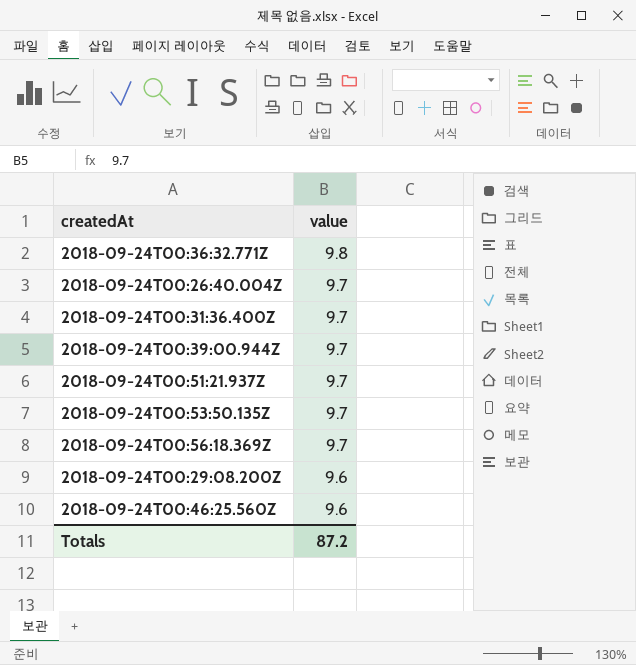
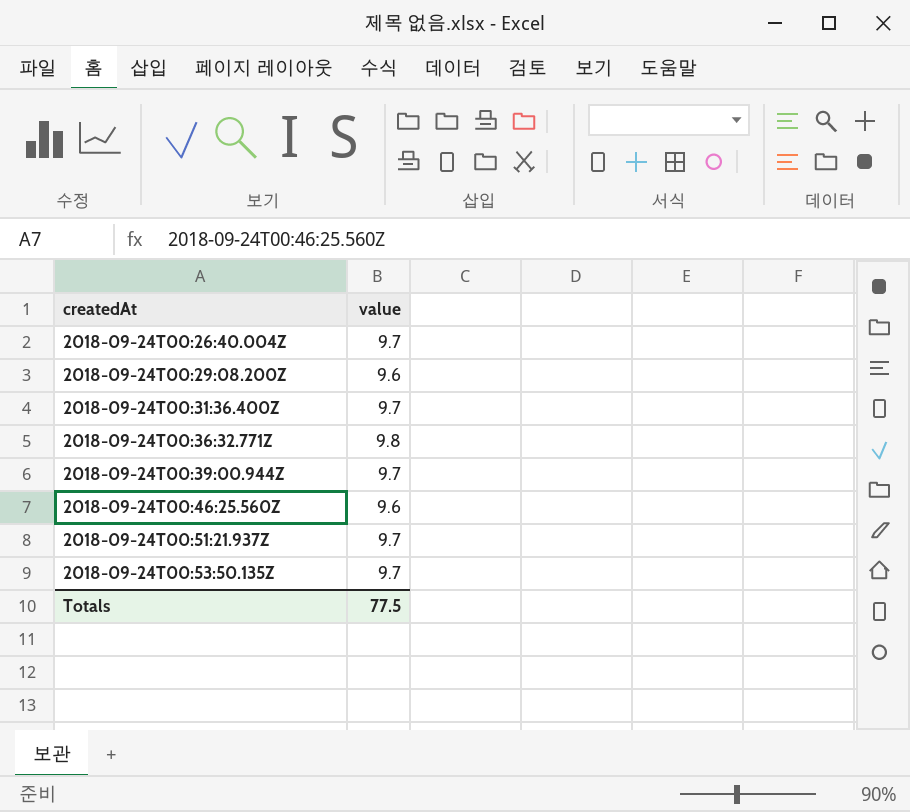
row order: value descending -> createdAt ascending
row 2018-09-24T00:56:18.369Z: 9.7 -> none
Totals | value: 87.2 -> 77.5

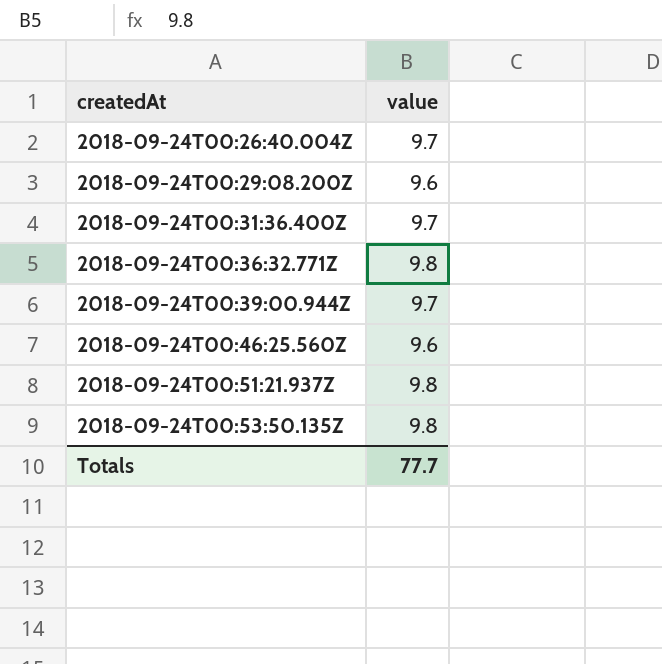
2018-09-24T00:51:21.937Z | value: 9.7 -> 9.8
2018-09-24T00:53:50.135Z | value: 9.7 -> 9.8
Totals | value: 77.5 -> 77.7

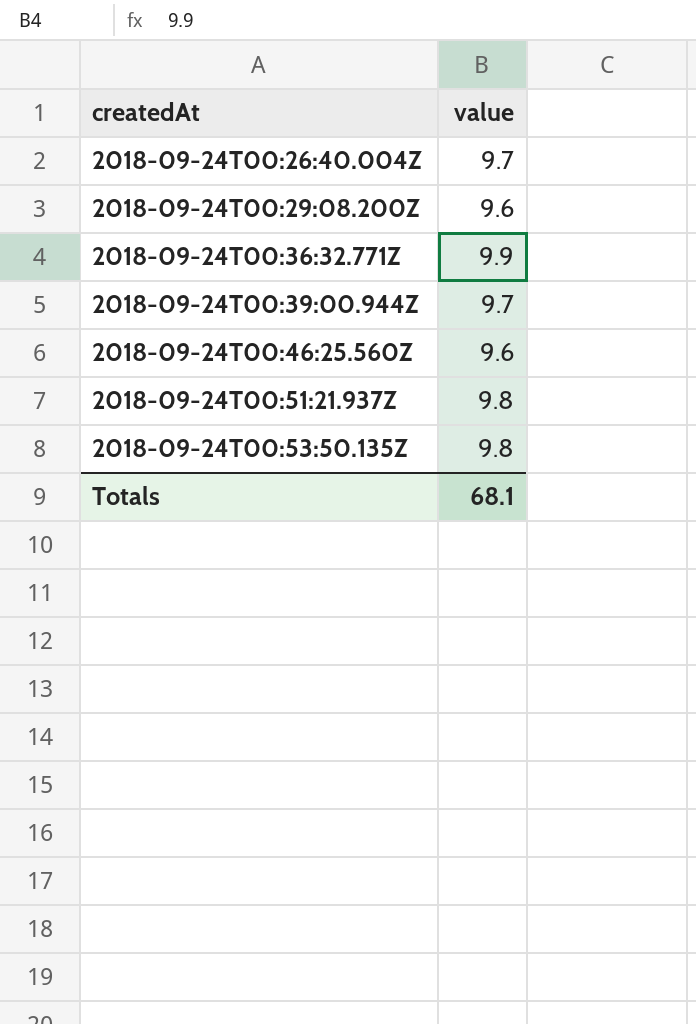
row 2018-09-24T00:31:36.400Z: 9.7 -> none
2018-09-24T00:36:32.771Z | value: 9.8 -> 9.9
Totals | value: 77.7 -> 68.1

